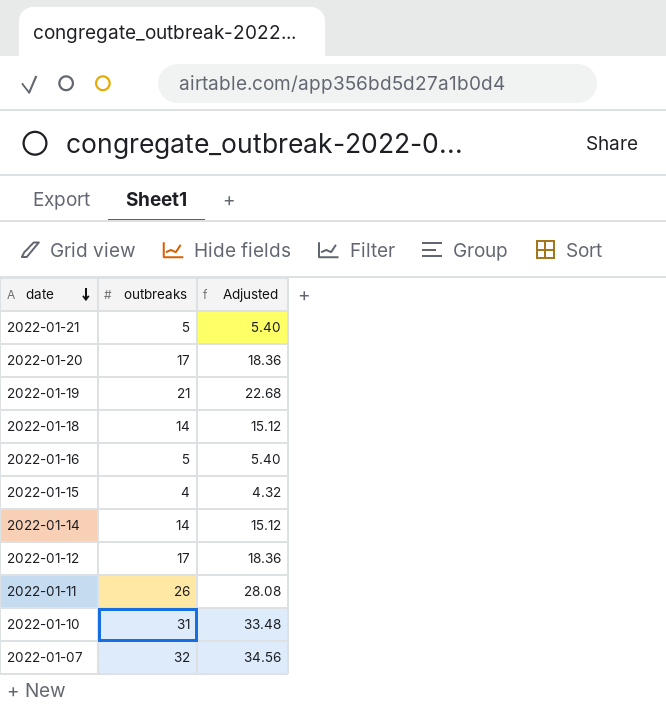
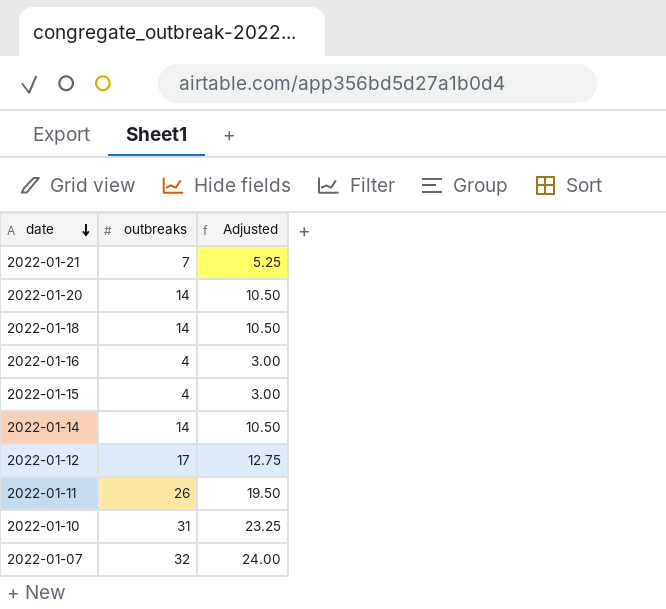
column Adjusted | formula: [outbreaks] * 1.08 -> [outbreaks] * 0.75
row 2022-01-19: 21 | 22.68 -> none
2022-01-21 | outbreaks: 5 -> 7
2022-01-20 | outbreaks: 17 -> 14
2022-01-16 | outbreaks: 5 -> 4

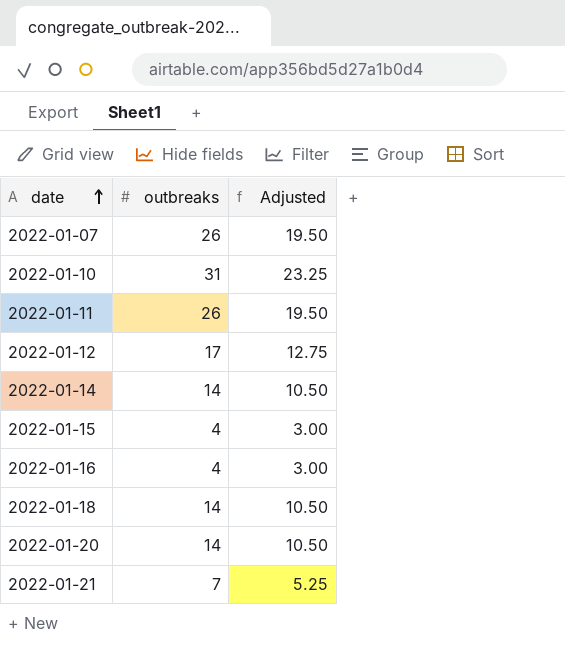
row order: date descending -> date ascending
2022-01-07 | outbreaks: 32 -> 26
2022-01-07 | Adjusted: 24.00 -> 19.50

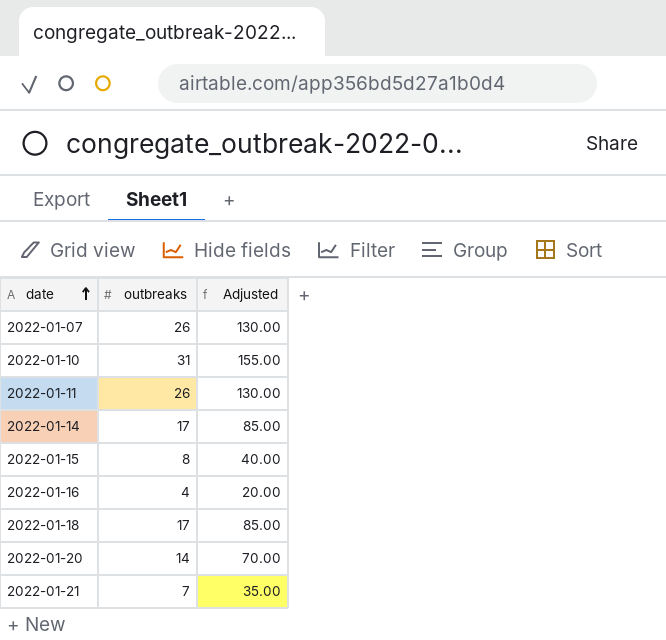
column Adjusted | formula: [outbreaks] * 0.75 -> [outbreaks] * 5
row 2022-01-12: 17 | 12.75 -> none
2022-01-14 | outbreaks: 14 -> 17
2022-01-15 | outbreaks: 4 -> 8
2022-01-18 | outbreaks: 14 -> 17

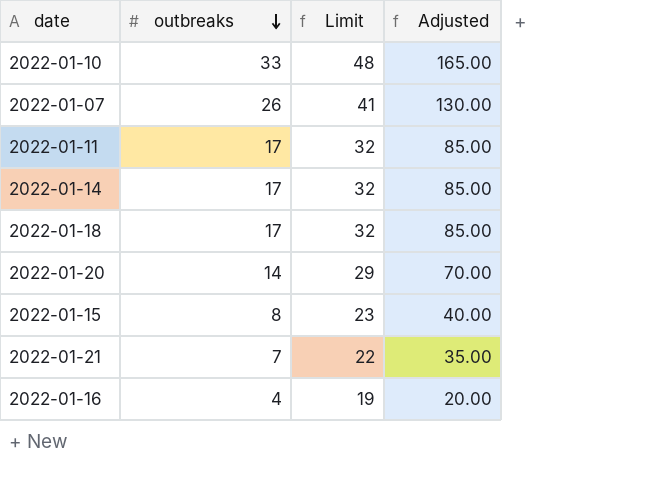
row order: date ascending -> outbreaks descending
column Limit | formula: none -> [outbreaks] + 15
2022-01-10 | outbreaks: 31 -> 33
2022-01-10 | Adjusted: 155.00 -> 165.00
2022-01-11 | outbreaks: 26 -> 17
2022-01-11 | Adjusted: 130.00 -> 85.00

